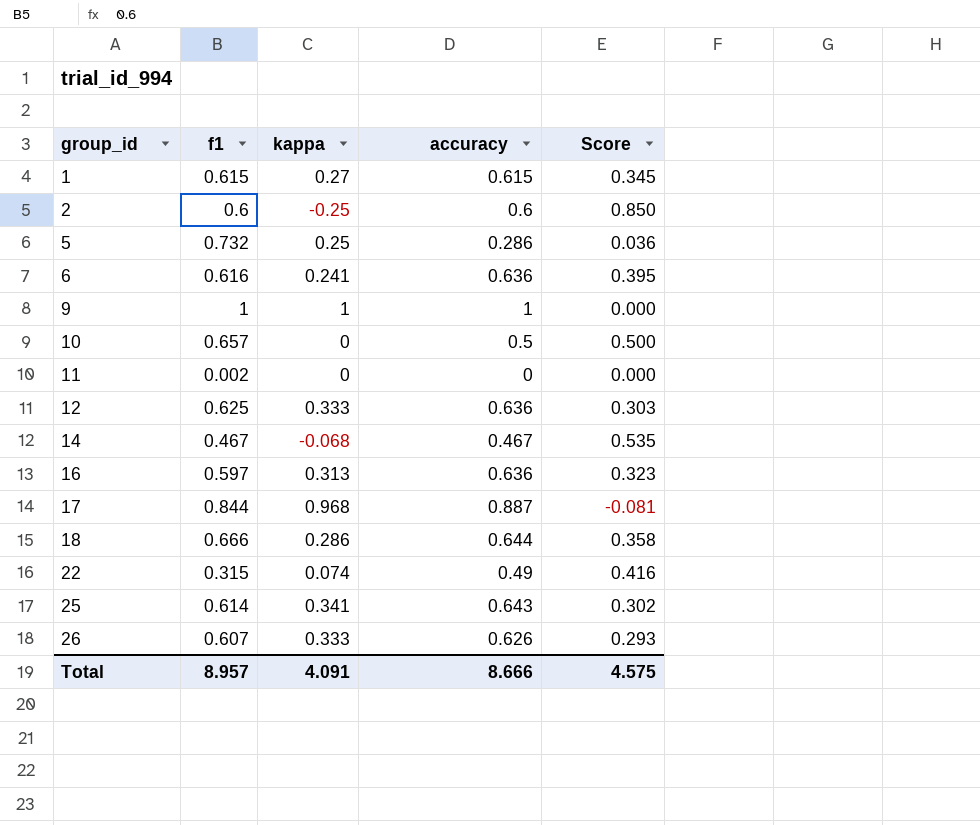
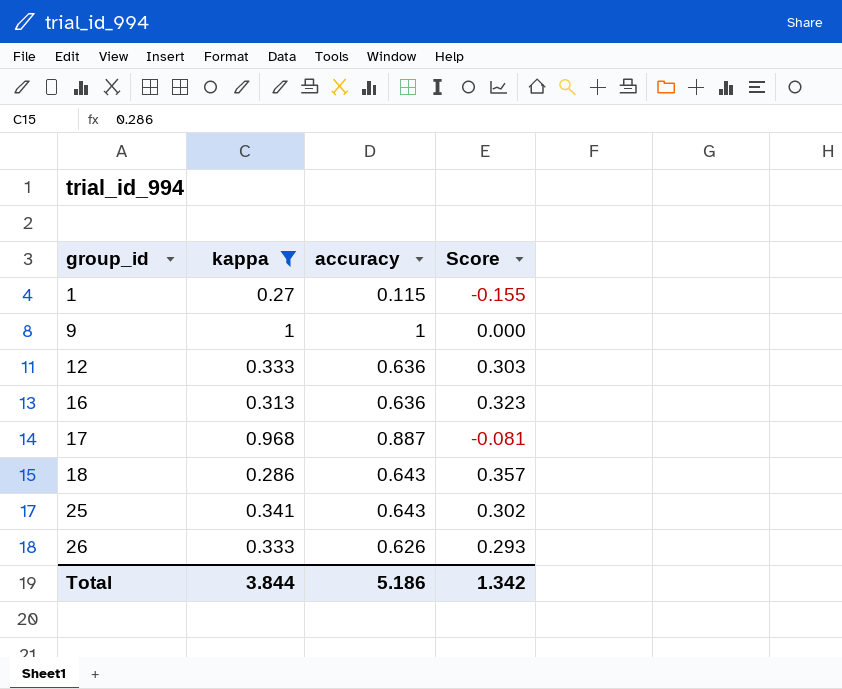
filter: none -> kappa >= 0.27
column f1 | position: 2 -> none
1 | accuracy: 0.615 -> 0.115
1 | Score: 0.345 -> -0.155
18 | accuracy: 0.644 -> 0.643
18 | Score: 0.358 -> 0.357
Total | kappa: 4.091 -> 3.844
Total | accuracy: 8.666 -> 5.186
Total | Score: 4.575 -> 1.342

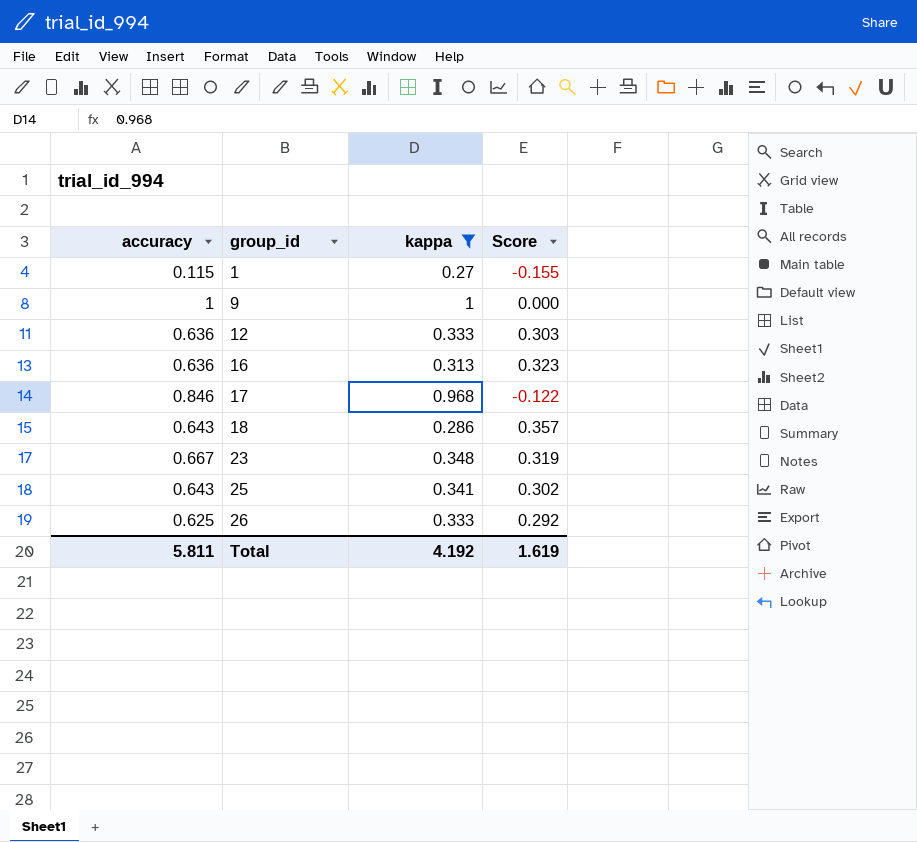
column accuracy | position: 3 -> 1
17 | accuracy: 0.887 -> 0.846
17 | Score: -0.081 -> -0.122
row 23: none -> 0.667 | 0.348 | 0.319
26 | accuracy: 0.626 -> 0.625
26 | Score: 0.293 -> 0.292
Total | accuracy: 5.186 -> 5.811
Total | kappa: 3.844 -> 4.192
Total | Score: 1.342 -> 1.619

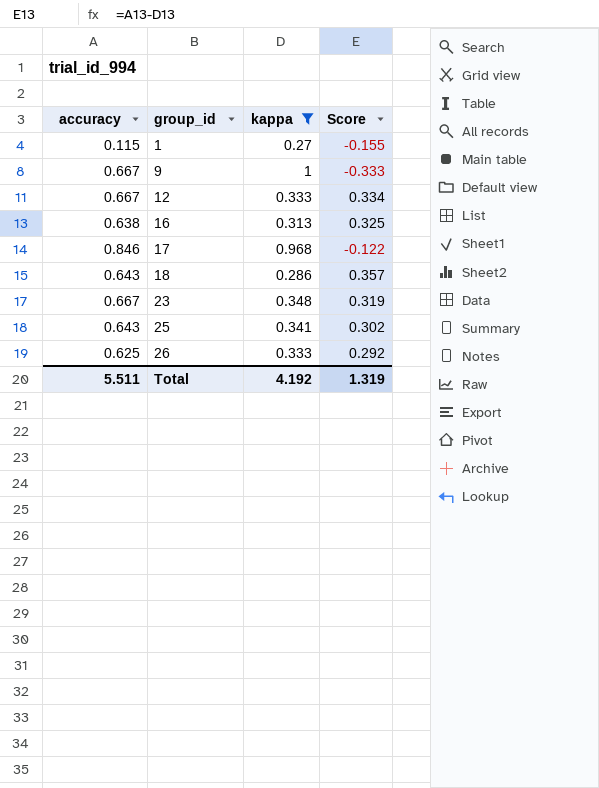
9 | accuracy: 1 -> 0.667
9 | Score: 0.000 -> -0.333
12 | accuracy: 0.636 -> 0.667
12 | Score: 0.303 -> 0.334
16 | accuracy: 0.636 -> 0.638
16 | Score: 0.323 -> 0.325
Total | accuracy: 5.811 -> 5.511
Total | Score: 1.619 -> 1.319

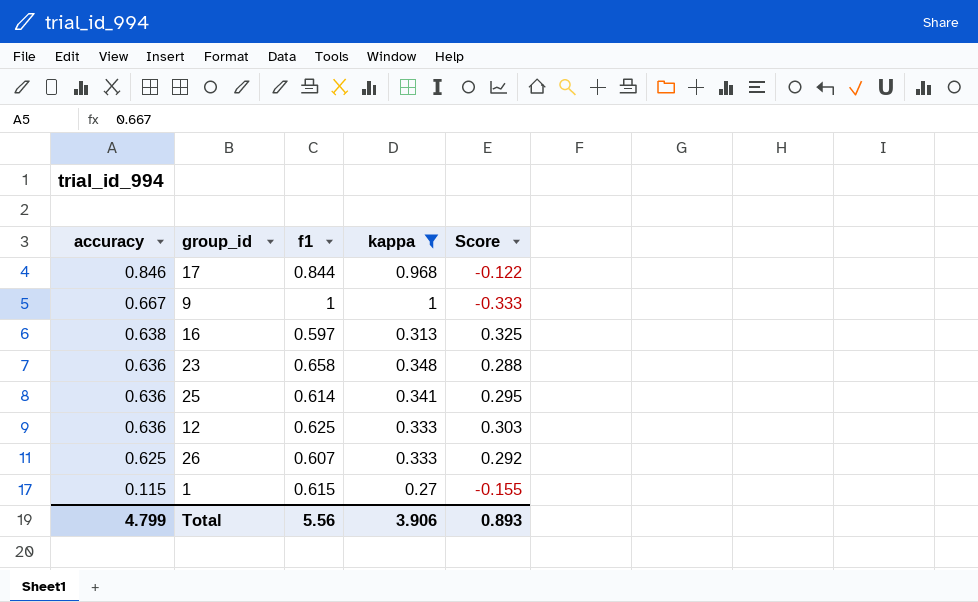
row order: group_id ascending -> accuracy descending
column f1 | position: none -> 3
row 18: 0.643 | 0.286 | 0.357 -> none
23 | accuracy: 0.667 -> 0.636
23 | Score: 0.319 -> 0.288
25 | accuracy: 0.643 -> 0.636
25 | Score: 0.302 -> 0.295
12 | accuracy: 0.667 -> 0.636
12 | Score: 0.334 -> 0.303
Total | accuracy: 5.511 -> 4.799
Total | kappa: 4.192 -> 3.906
Total | Score: 1.319 -> 0.893

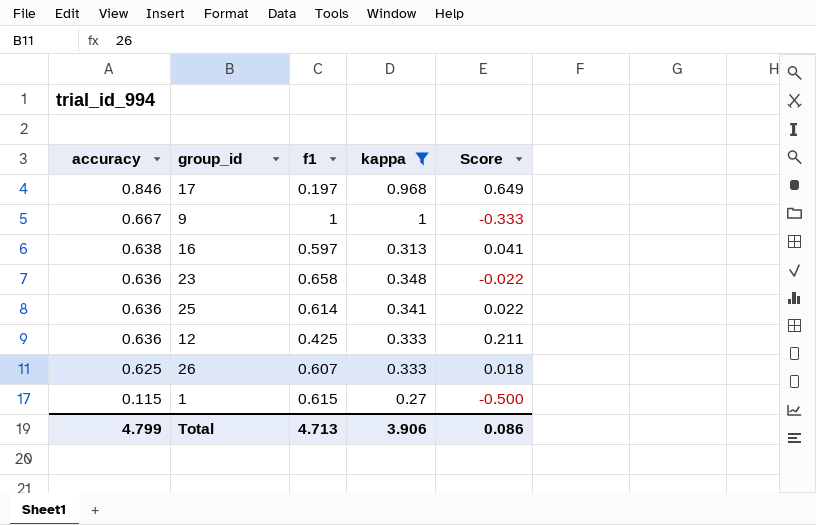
column Score | formula: [accuracy] - [kappa] -> [accuracy] - [f1]
17 | f1: 0.844 -> 0.197
12 | f1: 0.625 -> 0.425
Total | f1: 5.56 -> 4.713
Total | Score: 0.893 -> 0.086

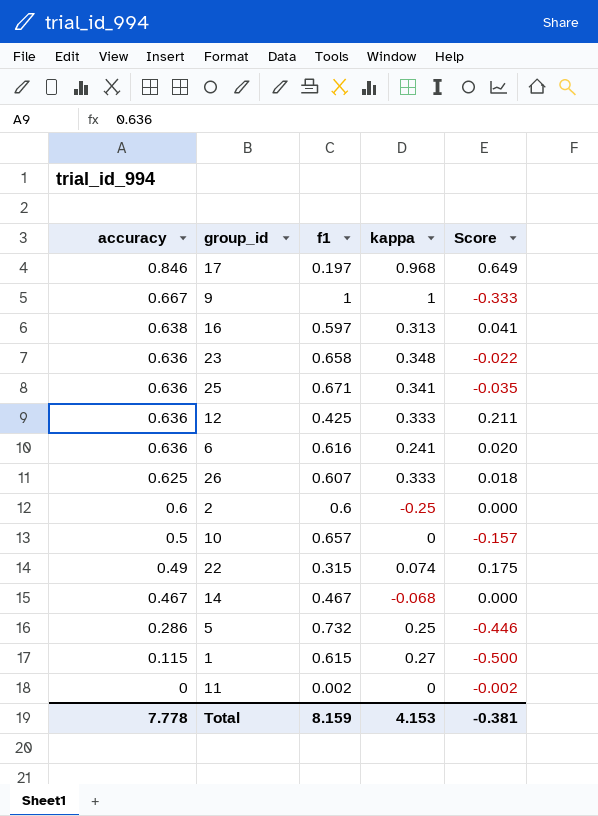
filter: kappa >= 0.27 -> none
25 | f1: 0.614 -> 0.671
25 | Score: 0.022 -> -0.035
Total | accuracy: 4.799 -> 7.778
Total | f1: 4.713 -> 8.159
Total | kappa: 3.906 -> 4.153
Total | Score: 0.086 -> -0.381

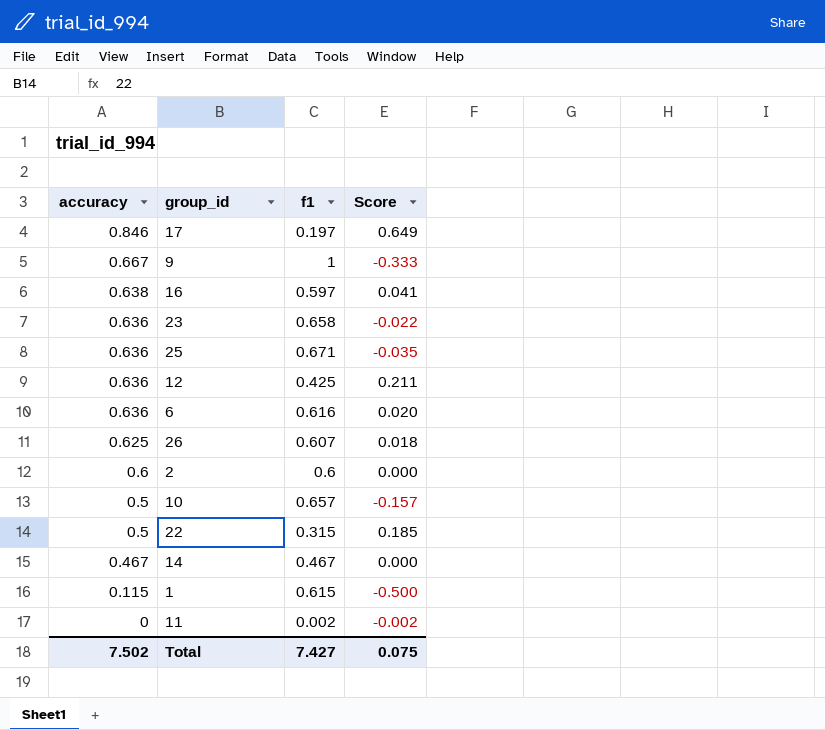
column kappa | position: 4 -> none
row 5: 0.286 | 0.732 | 0.25 | -0.446 -> none
22 | accuracy: 0.49 -> 0.5
22 | Score: 0.175 -> 0.185
Total | accuracy: 7.778 -> 7.502
Total | f1: 8.159 -> 7.427
Total | Score: -0.381 -> 0.075

